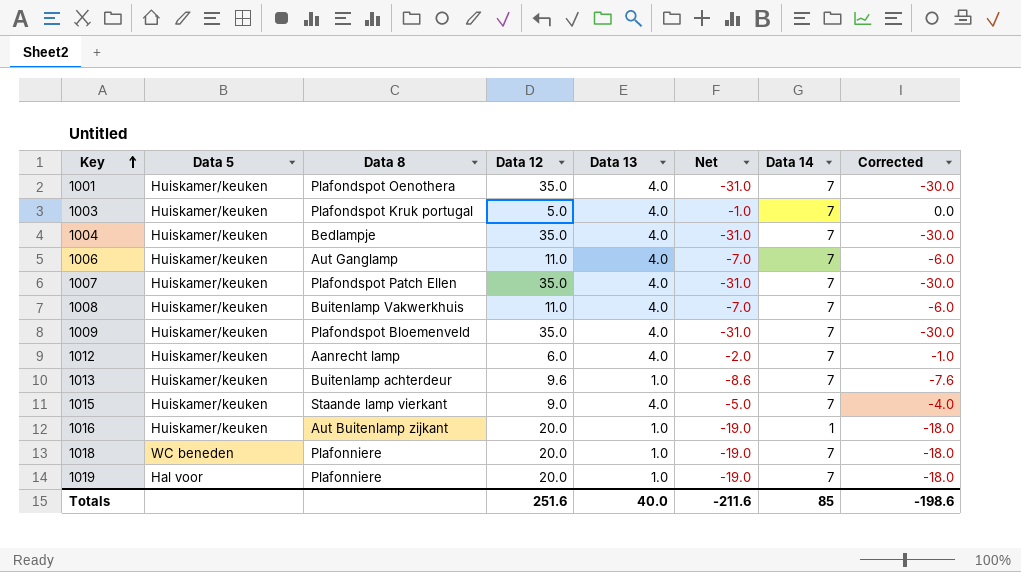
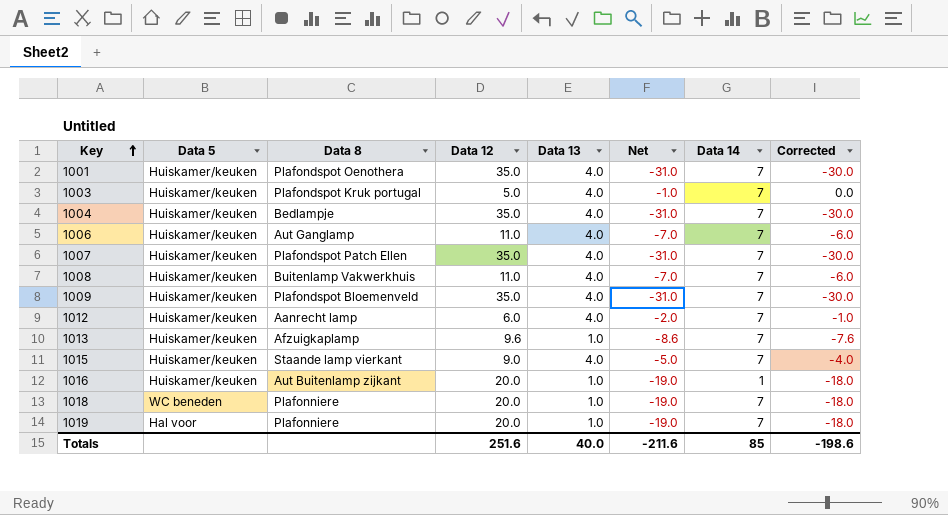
1013 | Data 8: Buitenlamp achterdeur -> Afzuigkaplamp

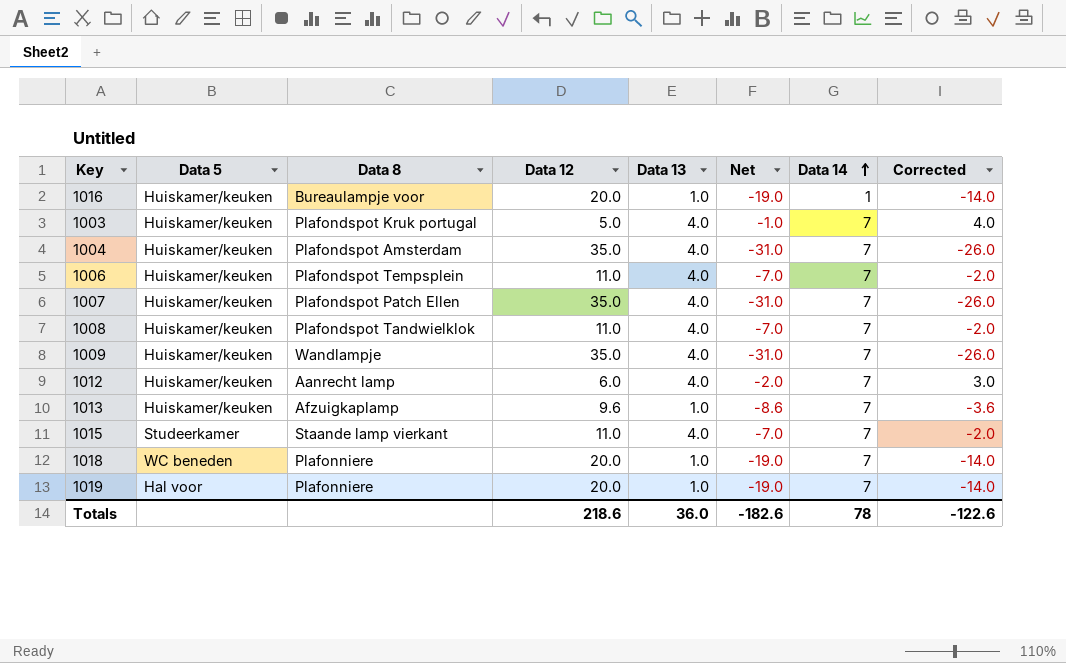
row order: Key ascending -> Data 14 ascending
column Corrected | formula: [Net] + 1 -> [Net] + 5
row 1001: Huiskamer/keuken | Plafondspot Oenothera | 35.0 | 4.0 | -31.0 | 7 | -30.0 -> none
1016 | Data 8: Aut Buitenlamp zijkant -> Bureaulampje voor
1004 | Data 8: Bedlampje -> Plafondspot Amsterdam
1006 | Data 8: Aut Ganglamp -> Plafondspot Tempsplein
1008 | Data 8: Buitenlamp Vakwerkhuis -> Plafondspot Tandwielklok
1009 | Data 8: Plafondspot Bloemenveld -> Wandlampje
1015 | Data 5: Huiskamer/keuken -> Studeerkamer
1015 | Data 12: 9.0 -> 11.0
1015 | Net: -5.0 -> -7.0
Totals | Data 12: 251.6 -> 218.6
Totals | Data 13: 40.0 -> 36.0
Totals | Net: -211.6 -> -182.6
Totals | Data 14: 85 -> 78
Totals | Corrected: -198.6 -> -122.6

